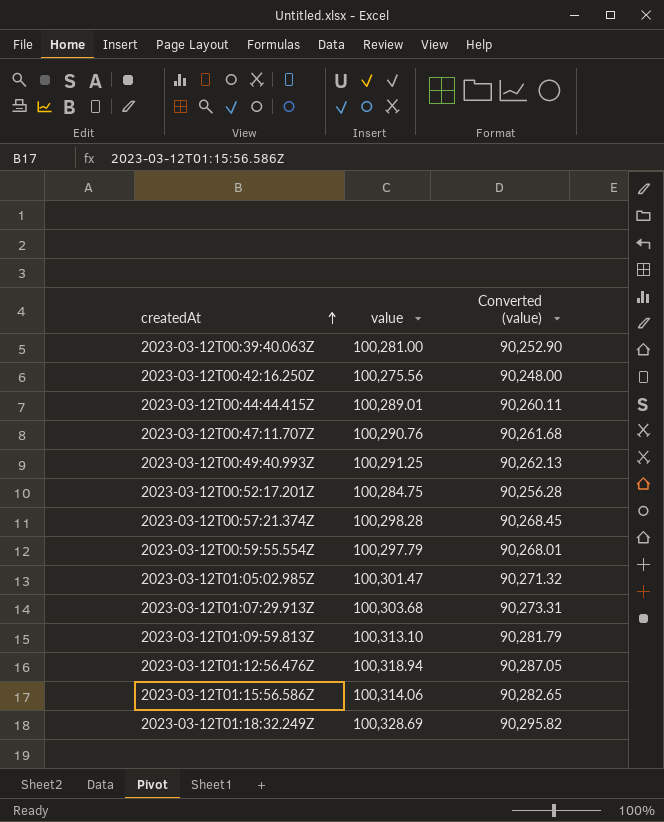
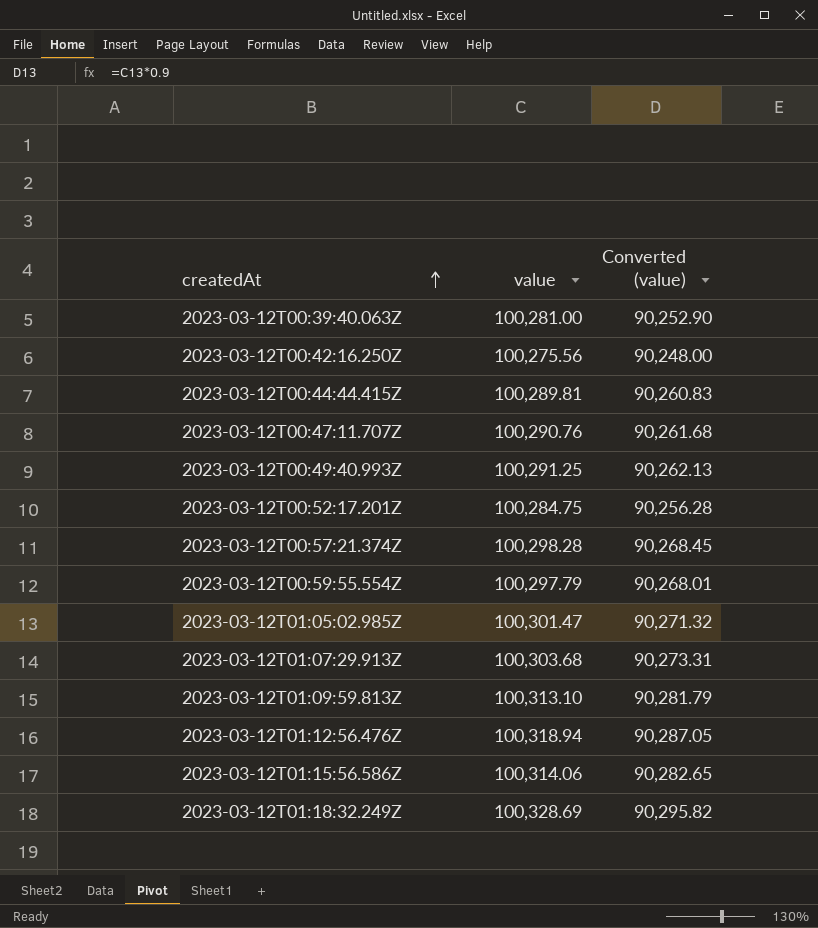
2023-03-12T00:44:44.415Z | value: 100,289.01 -> 100,289.81
2023-03-12T00:44:44.415Z | Converted (value): 90,260.11 -> 90,260.83

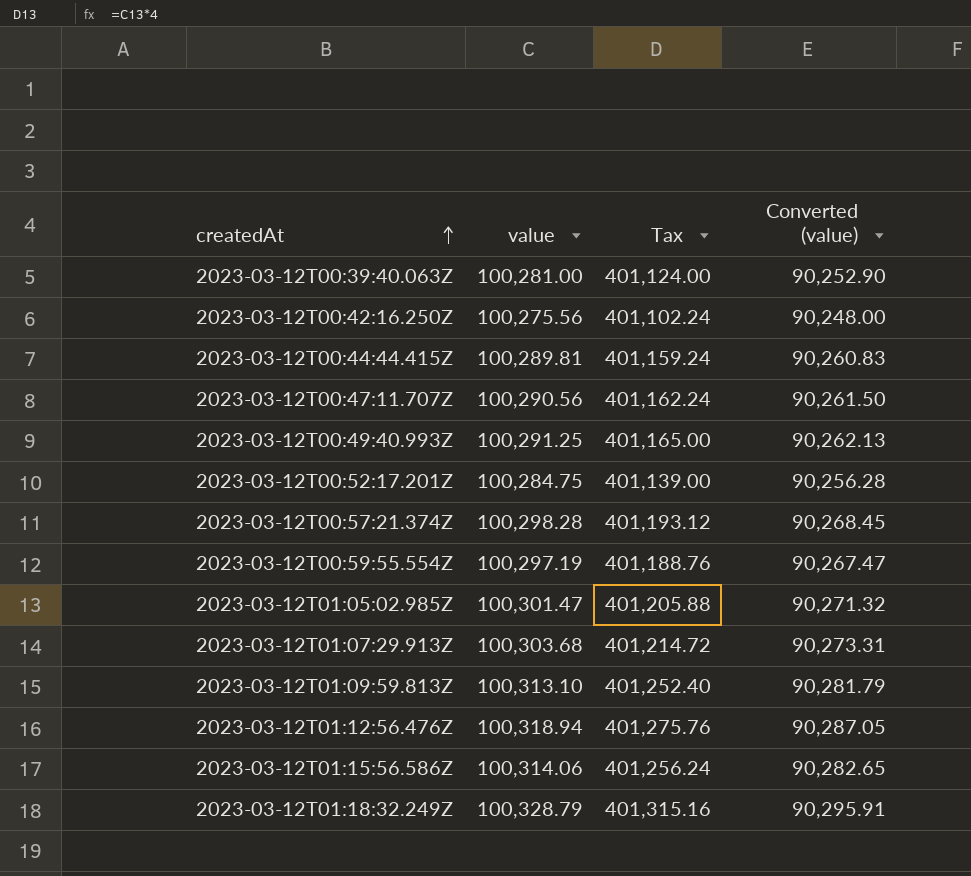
column Tax | formula: none -> [value] * 4
2023-03-12T00:47:11.707Z | value: 100,290.76 -> 100,290.56
2023-03-12T00:47:11.707Z | Converted (value): 90,261.68 -> 90,261.50
2023-03-12T00:59:55.554Z | value: 100,297.79 -> 100,297.19
2023-03-12T00:59:55.554Z | Converted (value): 90,268.01 -> 90,267.47
2023-03-12T01:18:32.249Z | value: 100,328.69 -> 100,328.79
2023-03-12T01:18:32.249Z | Converted (value): 90,295.82 -> 90,295.91

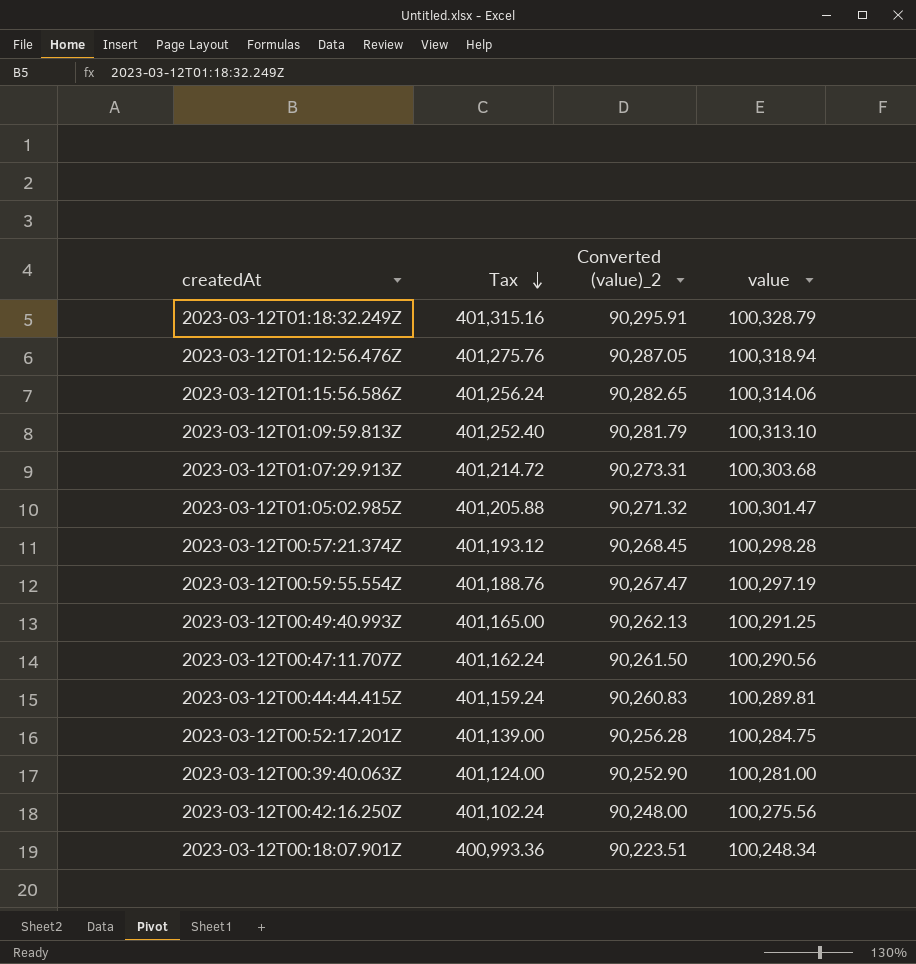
row order: createdAt ascending -> Tax descending
column name: Converted (value) -> Converted (value)_2
column value | position: 2 -> 4
row 2023-03-12T00:18:07.901Z: none -> 400,993.36 | 90,223.51 | 100,248.34

